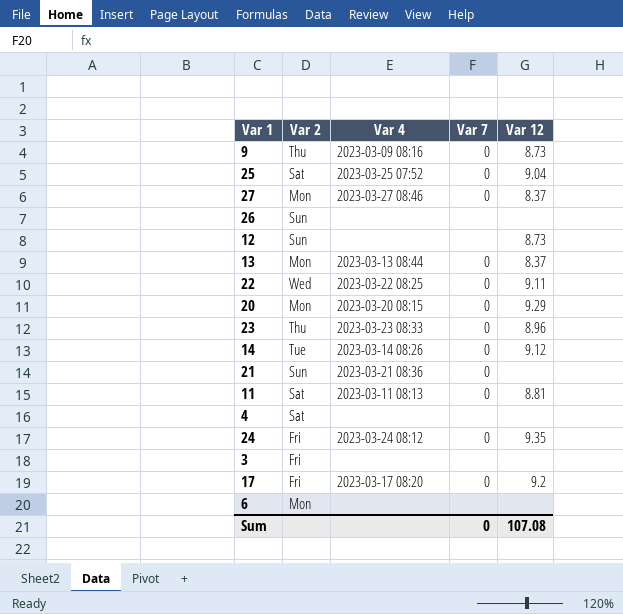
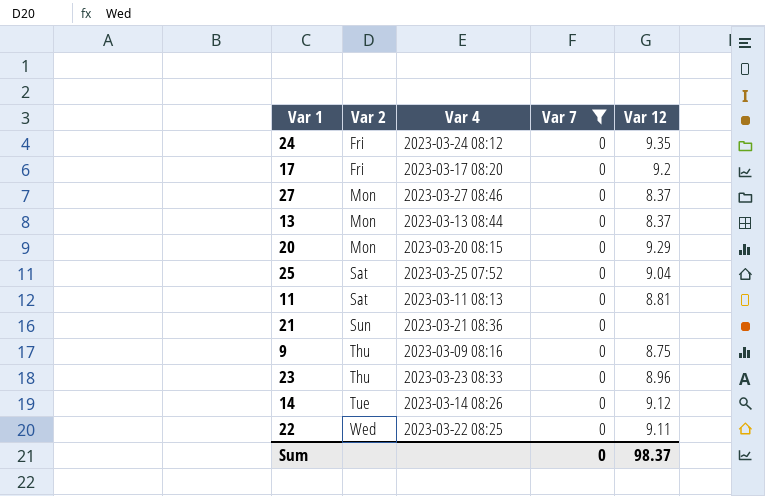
filter: none -> Var 7 = 0
row order: none -> Var 2 ascending
9 | Var 12: 8.73 -> 8.75
Sum | Var 12: 107.08 -> 98.37

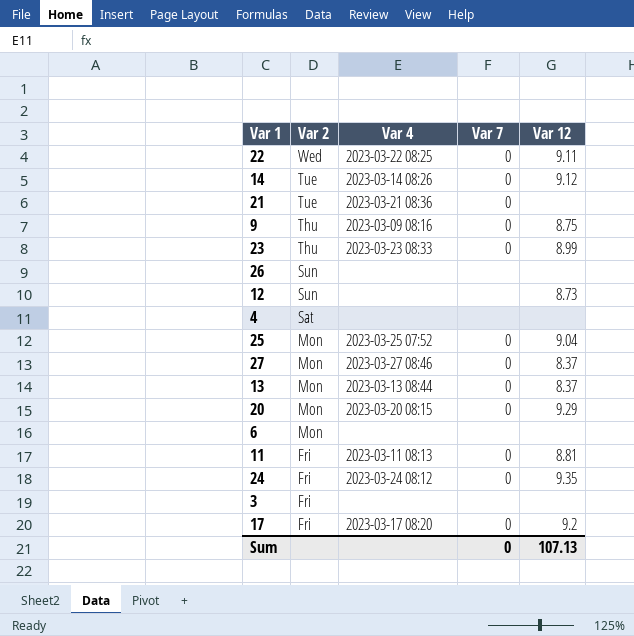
filter: Var 7 = 0 -> none
row order: Var 2 ascending -> Var 2 descending
21 | Var 2: Sun -> Tue
23 | Var 12: 8.96 -> 8.99
25 | Var 2: Sat -> Mon
11 | Var 2: Sat -> Fri
Sum | Var 12: 98.37 -> 107.13

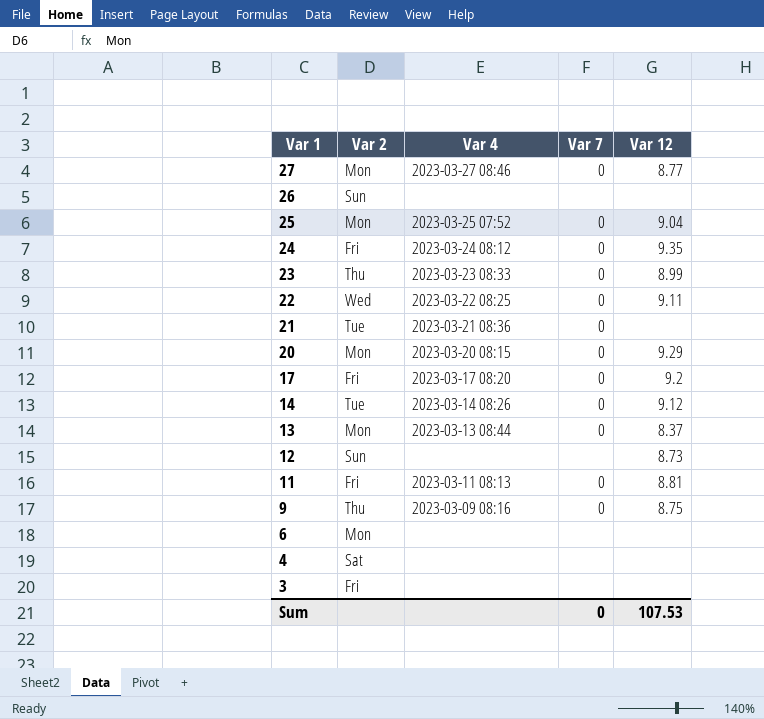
row order: Var 2 descending -> Var 1 descending
27 | Var 12: 8.37 -> 8.77
Sum | Var 12: 107.13 -> 107.53

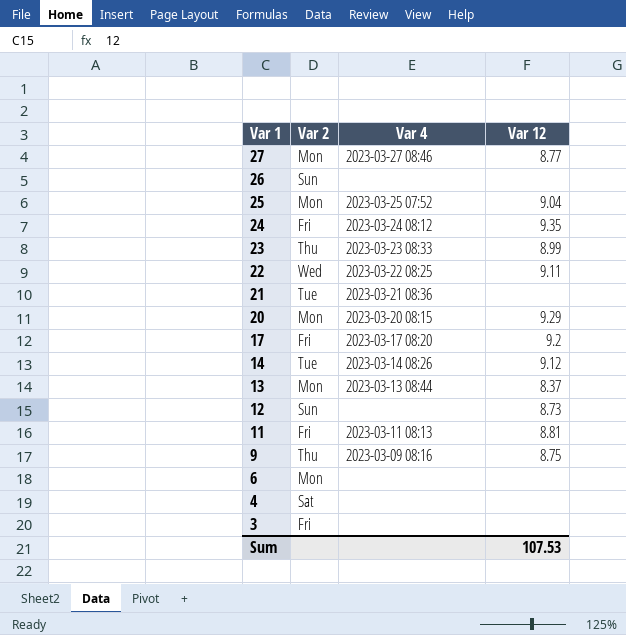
column Var 7 | position: 4 -> none

